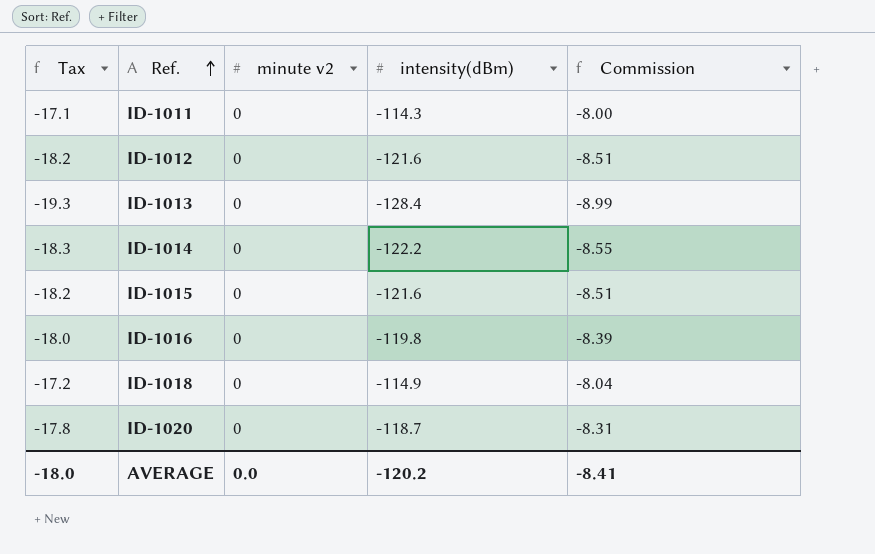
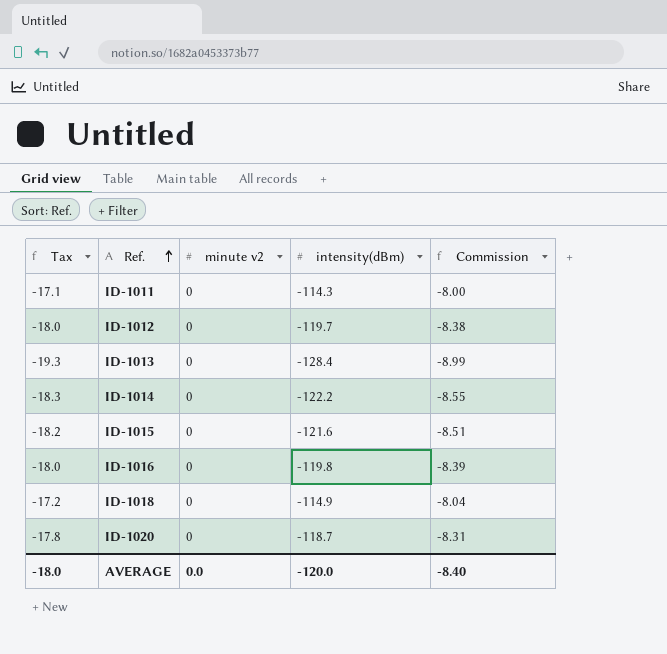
ID-1012 | Tax: -18.2 -> -18.0
ID-1012 | intensity(dBm): -121.6 -> -119.7
ID-1012 | Commission: -8.51 -> -8.38
AVERAGE | intensity(dBm): -120.2 -> -120.0
AVERAGE | Commission: -8.41 -> -8.40

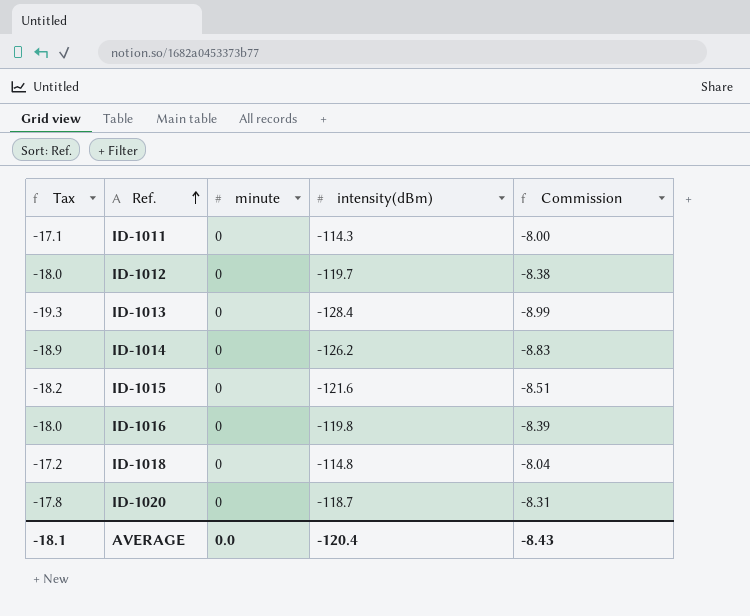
column name: minute v2 -> minute
ID-1014 | Tax: -18.3 -> -18.9
ID-1014 | intensity(dBm): -122.2 -> -126.2
ID-1014 | Commission: -8.55 -> -8.83
ID-1018 | intensity(dBm): -114.9 -> -114.8
AVERAGE | Tax: -18.0 -> -18.1
AVERAGE | intensity(dBm): -120.0 -> -120.4
AVERAGE | Commission: -8.40 -> -8.43

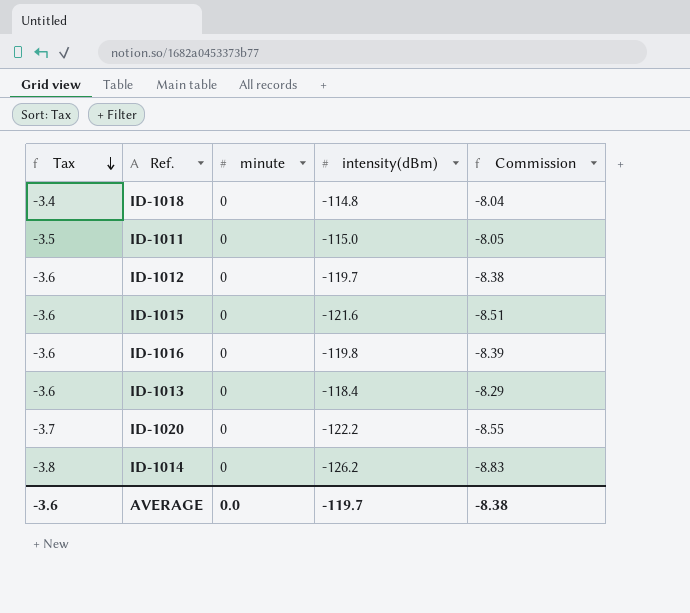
row order: Ref. ascending -> Tax descending
column Tax | formula: [intensity(dBm)] * 0.15 -> [intensity(dBm)] * 0.03
ID-1011 | intensity(dBm): -114.3 -> -115.0
ID-1011 | Commission: -8.00 -> -8.05
ID-1013 | intensity(dBm): -128.4 -> -118.4
ID-1013 | Commission: -8.99 -> -8.29
ID-1020 | intensity(dBm): -118.7 -> -122.2
ID-1020 | Commission: -8.31 -> -8.55
AVERAGE | Tax: -18.1 -> -3.6
AVERAGE | intensity(dBm): -120.4 -> -119.7
AVERAGE | Commission: -8.43 -> -8.38

